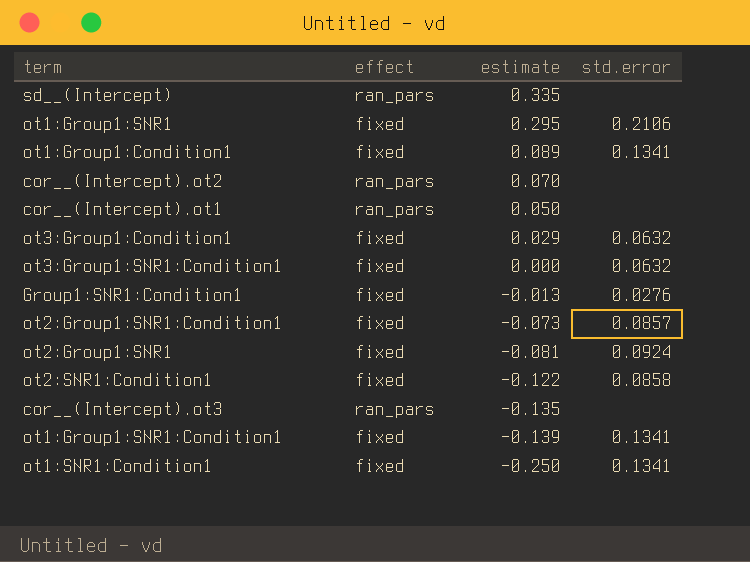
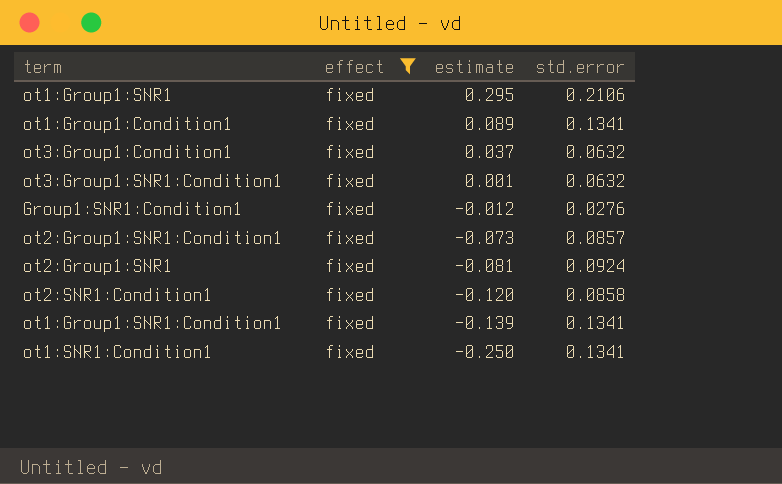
filter: none -> effect = fixed
ot3:Group1:Condition1 | estimate: 0.029 -> 0.037
ot3:Group1:SNR1:Condition1 | estimate: 0.000 -> 0.001
Group1:SNR1:Condition1 | estimate: -0.013 -> -0.012
ot2:SNR1:Condition1 | estimate: -0.122 -> -0.120

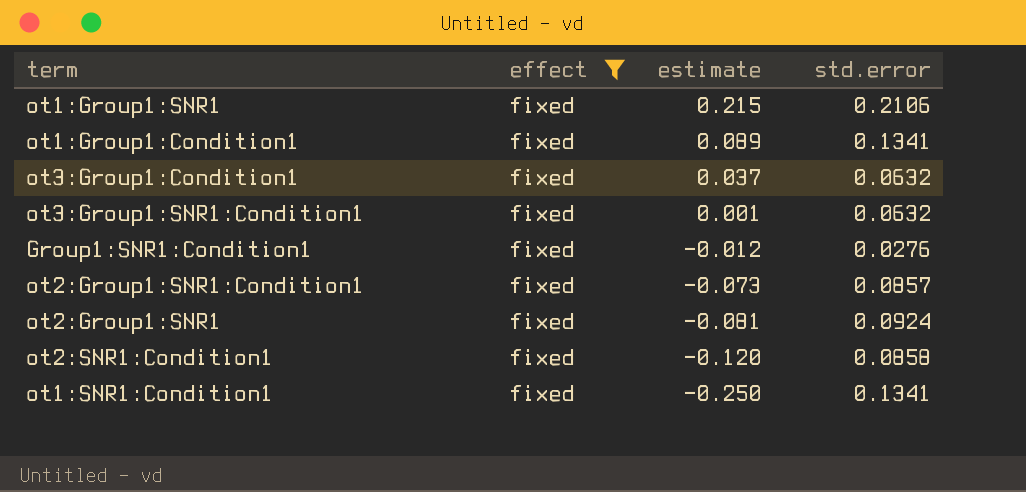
row ot1:Group1:SNR1:Condition1: fixed | -0.139 | 0.1341 -> none
ot1:Group1:SNR1 | estimate: 0.295 -> 0.215

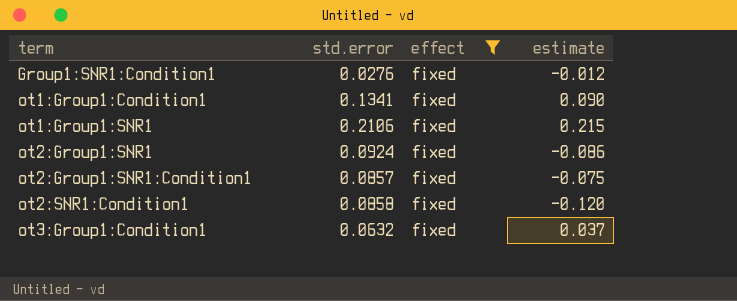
row order: estimate descending -> term ascending
column std.error | position: 4 -> 2
row ot3:Group1:SNR1:Condition1: fixed | 0.001 | 0.0632 -> none
row ot1:SNR1:Condition1: fixed | -0.250 | 0.1341 -> none
ot1:Group1:Condition1 | estimate: 0.089 -> 0.090
ot2:Group1:SNR1 | estimate: -0.081 -> -0.086
ot2:Group1:SNR1:Condition1 | estimate: -0.073 -> -0.075

